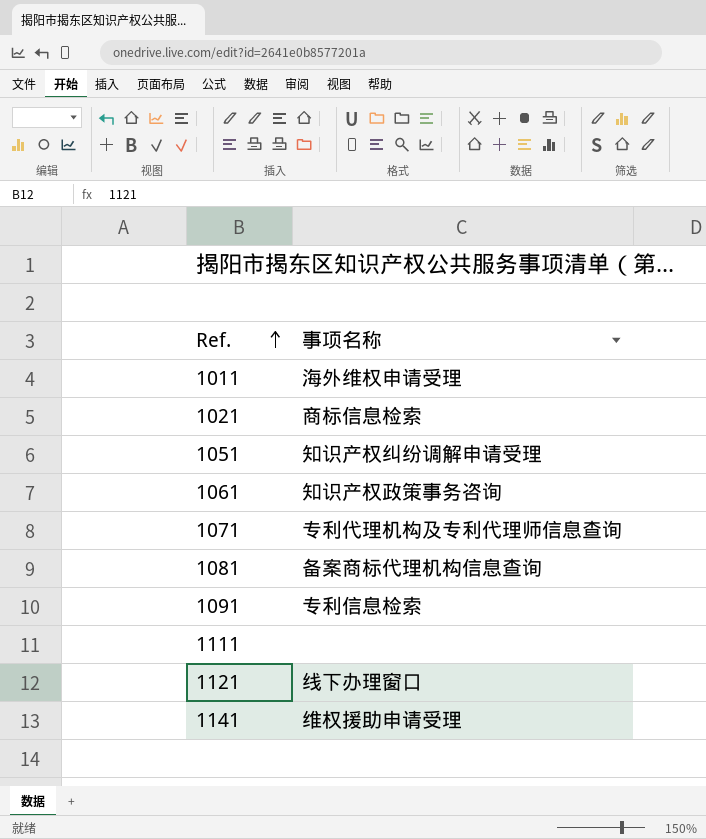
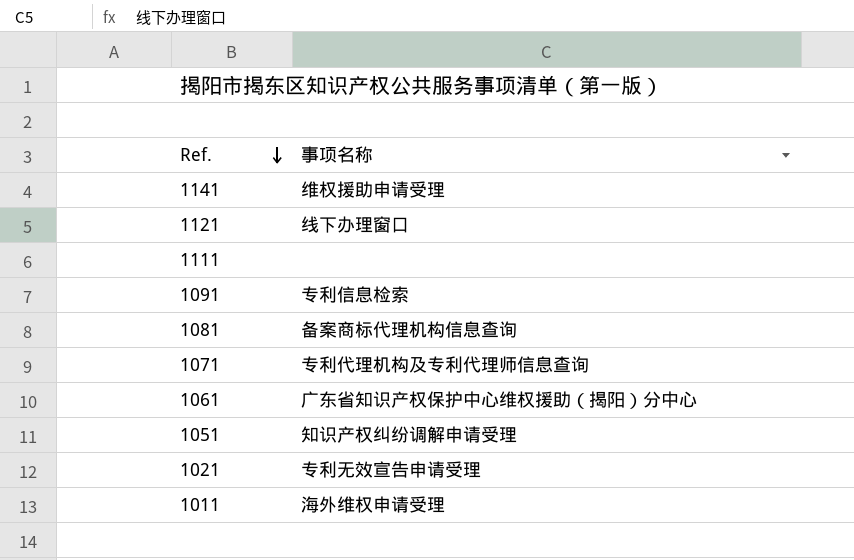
row order: Ref. ascending -> Ref. descending
1061 | 事项名称: 知识产权政策事务咨询 -> 广东省知识产权保护中心维权援助（揭阳）分中心
1021 | 事项名称: 商标信息检索 -> 专利无效宣告申请受理

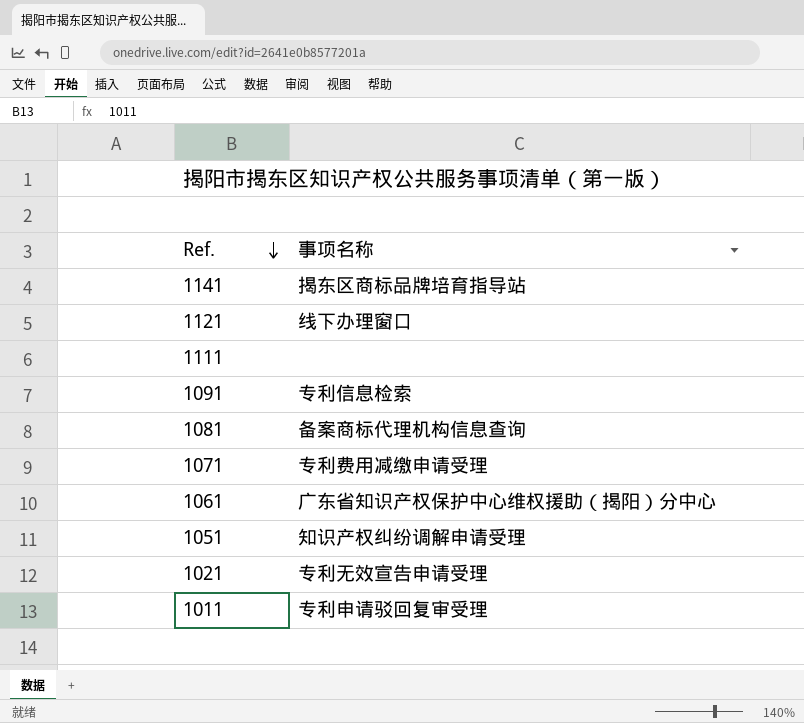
1141 | 事项名称: 维权援助申请受理 -> 揭东区商标品牌培育指导站
1071 | 事项名称: 专利代理机构及专利代理师信息查询 -> 专利费用减缴申请受理
1011 | 事项名称: 海外维权申请受理 -> 专利申请驳回复审受理

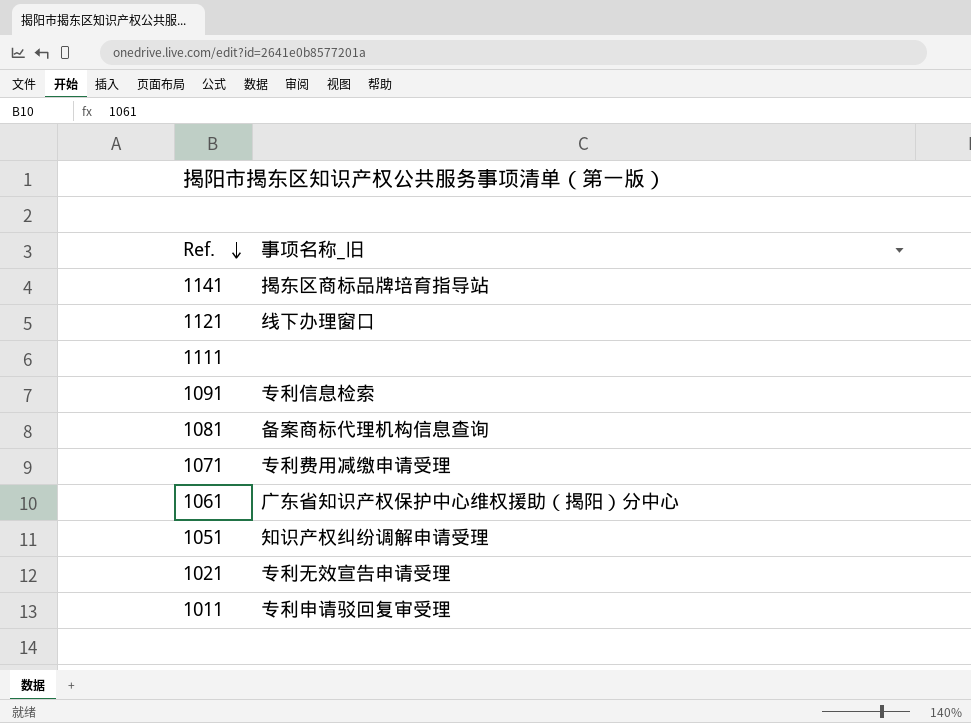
column name: 事项名称 -> 事项名称_旧

